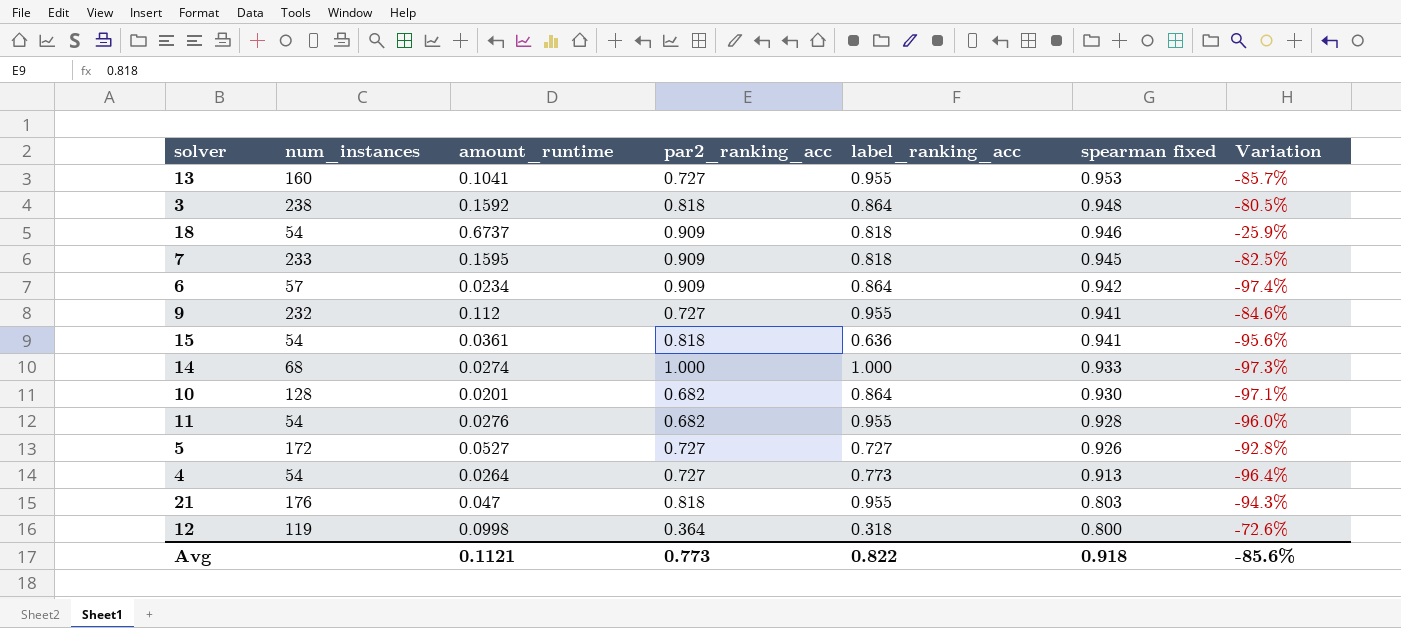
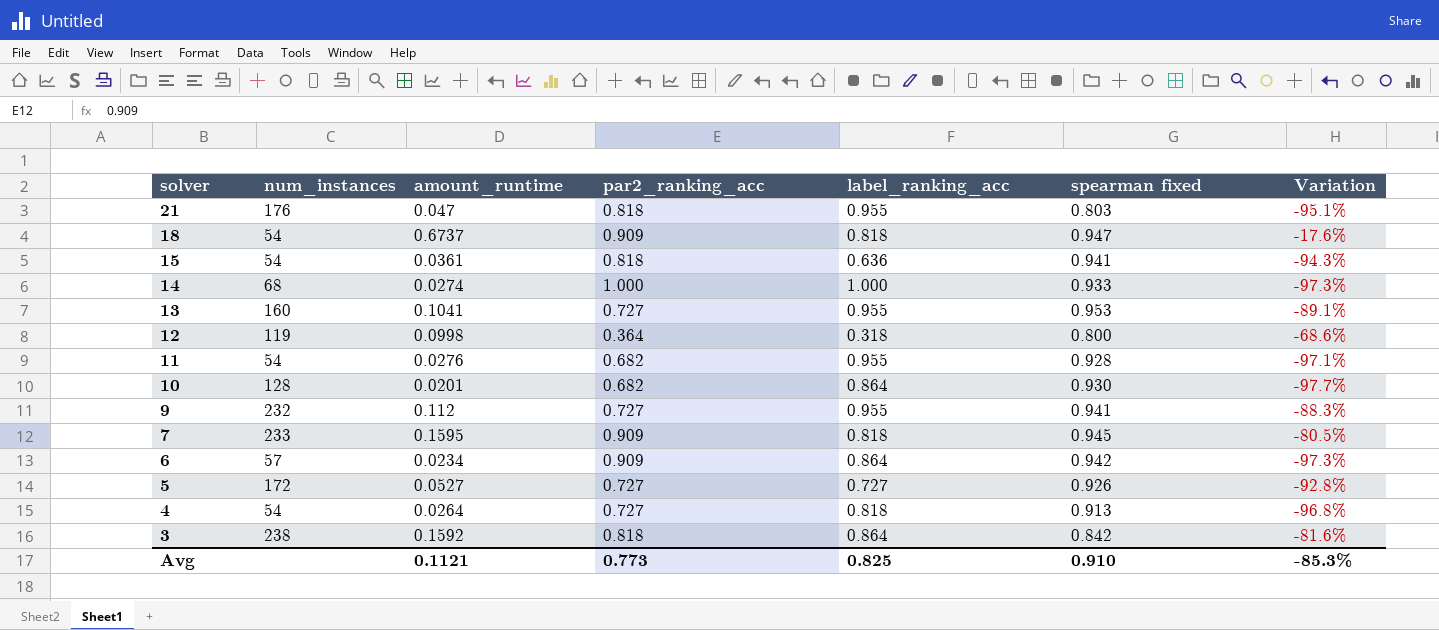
row order: spearman fixed descending -> solver descending
column Variation | formula: ([amount_runtime] - [par2_ranking_acc]) / [par2_ranking_acc] -> ([amount_runtime] - [label_ranking_acc]) / [label_ranking_acc]
18 | spearman fixed: 0.946 -> 0.947
4 | label_ranking_acc: 0.773 -> 0.818
3 | spearman fixed: 0.948 -> 0.842
Avg | label_ranking_acc: 0.822 -> 0.825
Avg | spearman fixed: 0.918 -> 0.910
Avg | Variation: -85.6% -> -85.3%

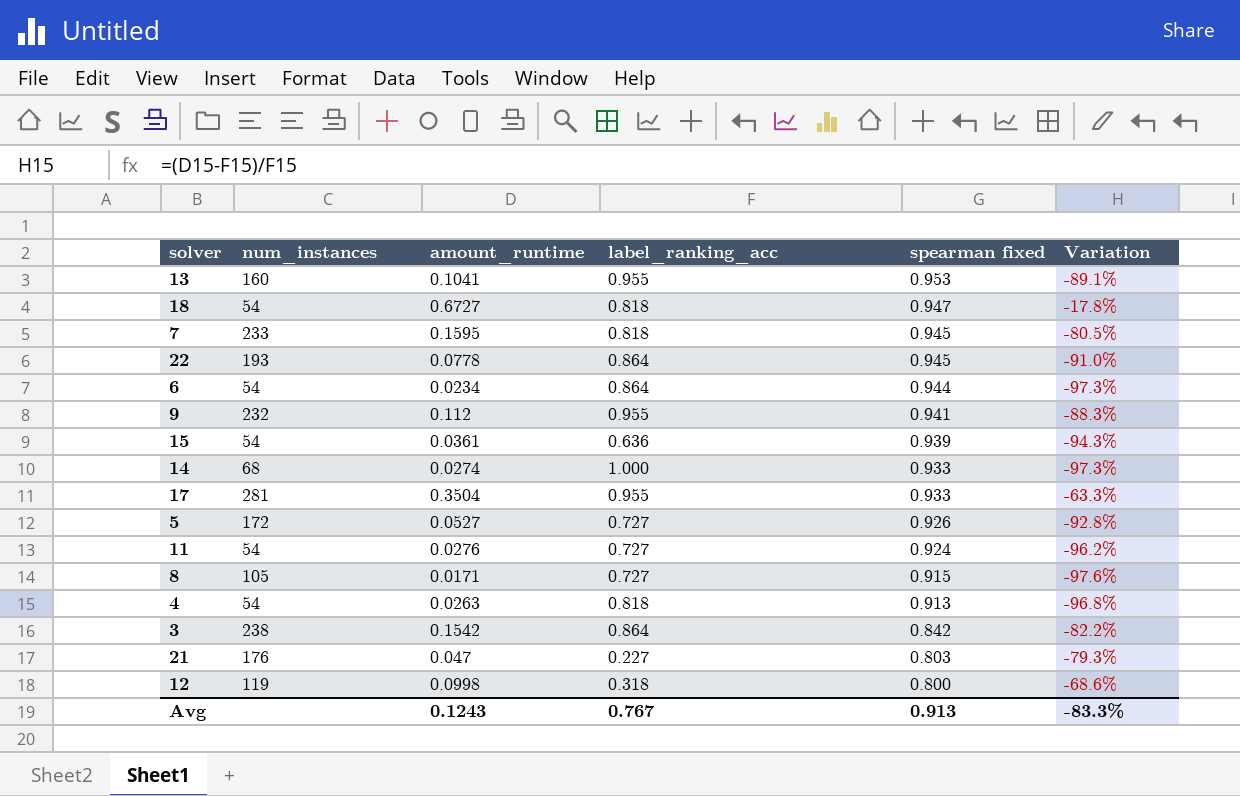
row order: solver descending -> spearman fixed descending
column par2_ranking_acc | position: 4 -> none
row 10: 128 | 0.0201 | 0.682 | 0.864 | 0.930 | -97.7% -> none
18 | amount_runtime: 0.6737 -> 0.6727
18 | Variation: -17.6% -> -17.8%
row 22: none -> 193 | 0.0778 | 0.864 | 0.945 | -91.0%
6 | num_instances: 57 -> 54
6 | spearman fixed: 0.942 -> 0.944
15 | spearman fixed: 0.941 -> 0.939
row 17: none -> 281 | 0.3504 | 0.955 | 0.933 | -63.3%
11 | label_ranking_acc: 0.955 -> 0.727
11 | spearman fixed: 0.928 -> 0.924
11 | Variation: -97.1% -> -96.2%
row 8: none -> 105 | 0.0171 | 0.727 | 0.915 | -97.6%
4 | amount_runtime: 0.0264 -> 0.0263
3 | amount_runtime: 0.1592 -> 0.1542
3 | Variation: -81.6% -> -82.2%
21 | label_ranking_acc: 0.955 -> 0.227
21 | Variation: -95.1% -> -79.3%
Avg | amount_runtime: 0.1121 -> 0.1243
Avg | label_ranking_acc: 0.825 -> 0.767
Avg | spearman fixed: 0.910 -> 0.913
Avg | Variation: -85.3% -> -83.3%

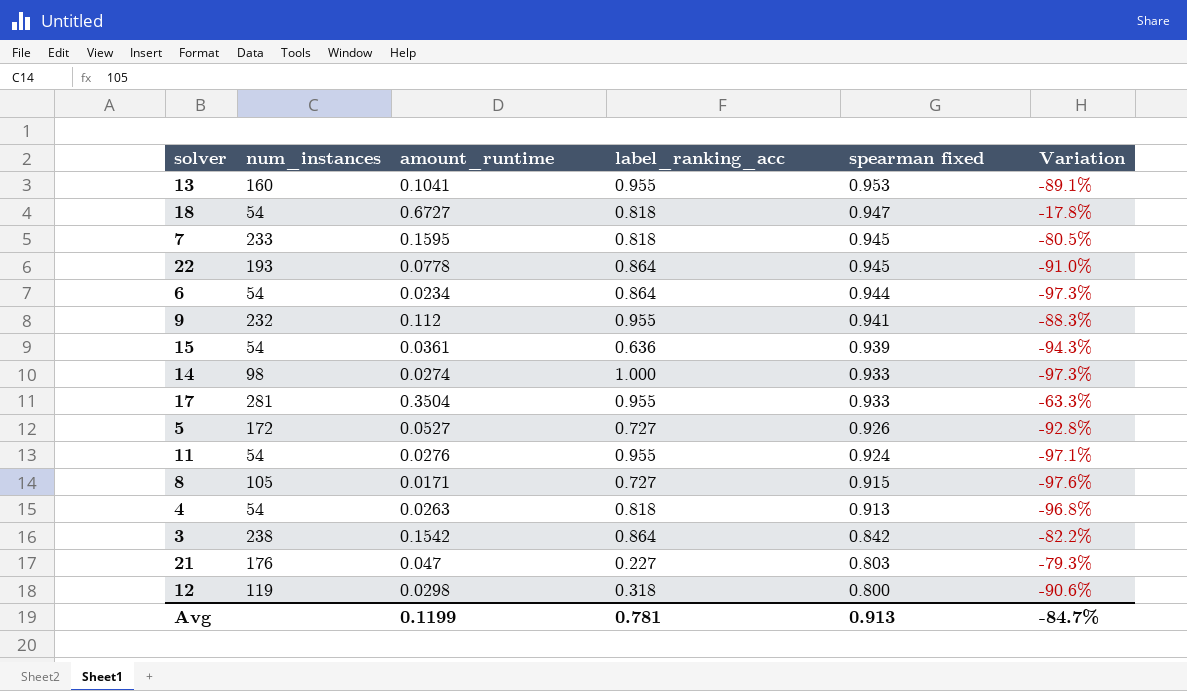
14 | num_instances: 68 -> 98
11 | label_ranking_acc: 0.727 -> 0.955
11 | Variation: -96.2% -> -97.1%
12 | amount_runtime: 0.0998 -> 0.0298
12 | Variation: -68.6% -> -90.6%
Avg | amount_runtime: 0.1243 -> 0.1199
Avg | label_ranking_acc: 0.767 -> 0.781
Avg | Variation: -83.3% -> -84.7%

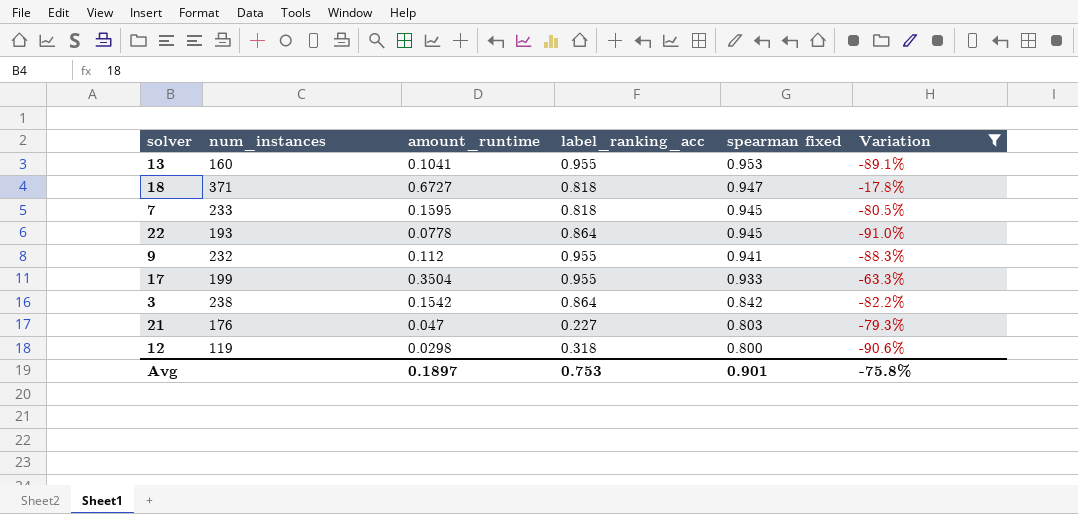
filter: none -> Variation >= -91.0%
18 | num_instances: 54 -> 371
17 | num_instances: 281 -> 199
Avg | amount_runtime: 0.1199 -> 0.1897
Avg | label_ranking_acc: 0.781 -> 0.753
Avg | spearman fixed: 0.913 -> 0.901
Avg | Variation: -84.7% -> -75.8%

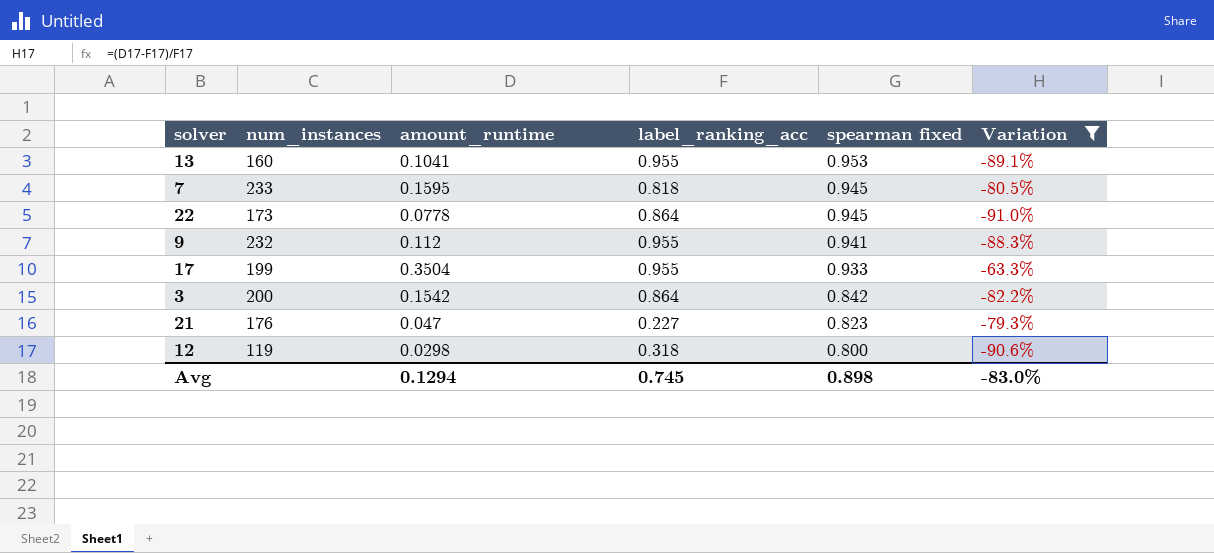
row 18: 371 | 0.6727 | 0.818 | 0.947 | -17.8% -> none
22 | num_instances: 193 -> 173
3 | num_instances: 238 -> 200
21 | spearman fixed: 0.803 -> 0.823
Avg | amount_runtime: 0.1897 -> 0.1294
Avg | label_ranking_acc: 0.753 -> 0.745
Avg | spearman fixed: 0.901 -> 0.898
Avg | Variation: -75.8% -> -83.0%

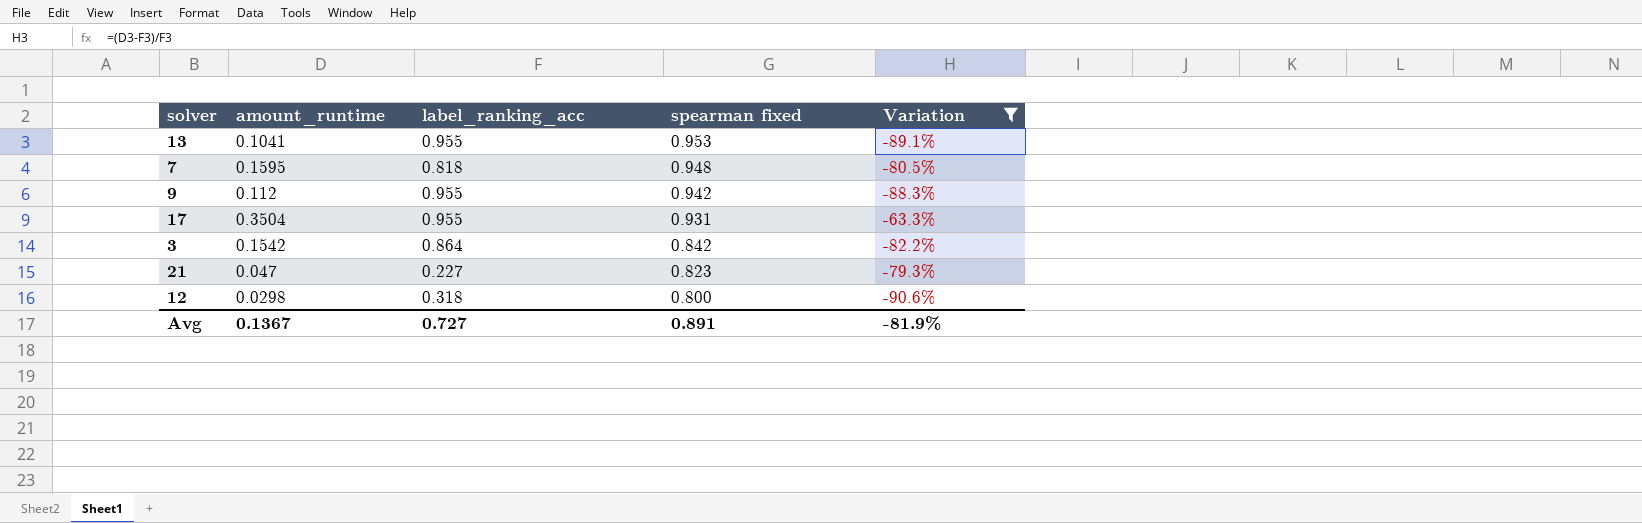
column num_instances | position: 2 -> none
row 22: 173 | 0.0778 | 0.864 | 0.945 | -91.0% -> none
7 | spearman fixed: 0.945 -> 0.948
9 | spearman fixed: 0.941 -> 0.942
17 | spearman fixed: 0.933 -> 0.931
Avg | amount_runtime: 0.1294 -> 0.1367
Avg | label_ranking_acc: 0.745 -> 0.727
Avg | spearman fixed: 0.898 -> 0.891
Avg | Variation: -83.0% -> -81.9%

